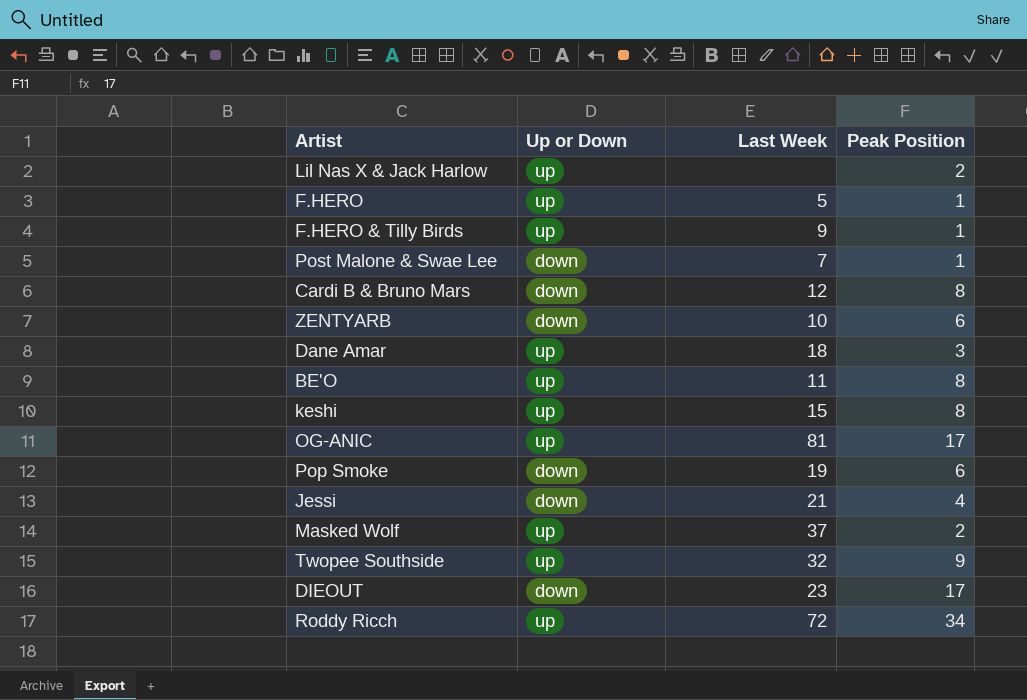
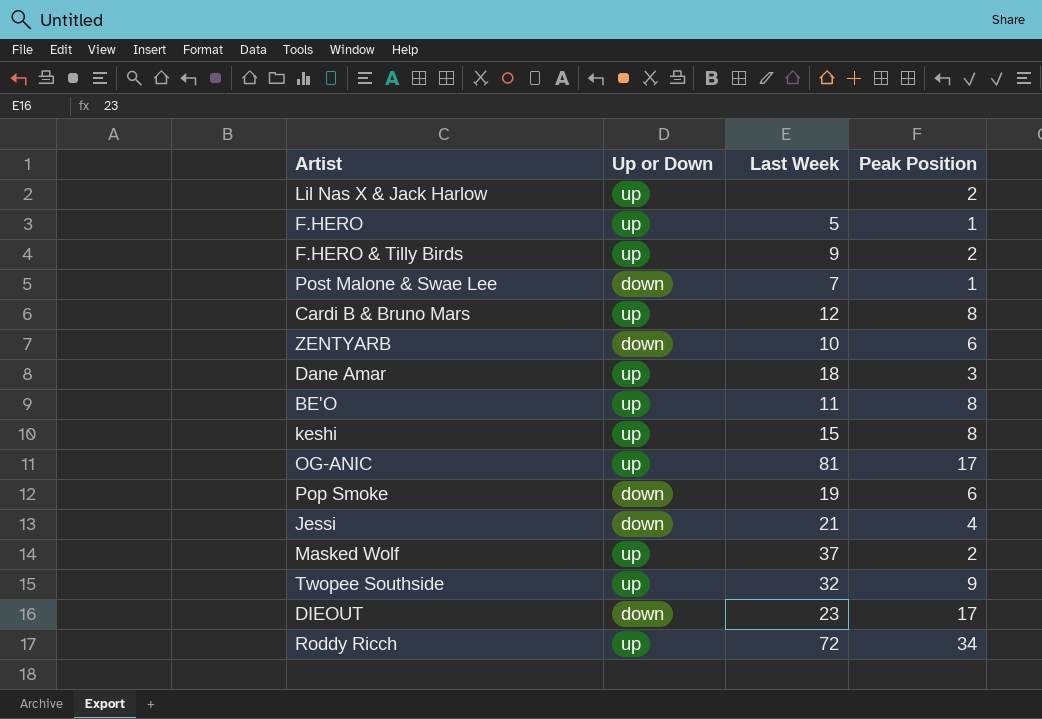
F.HERO & Tilly Birds | Peak Position: 1 -> 2
Cardi B & Bruno Mars | Up or Down: down -> up

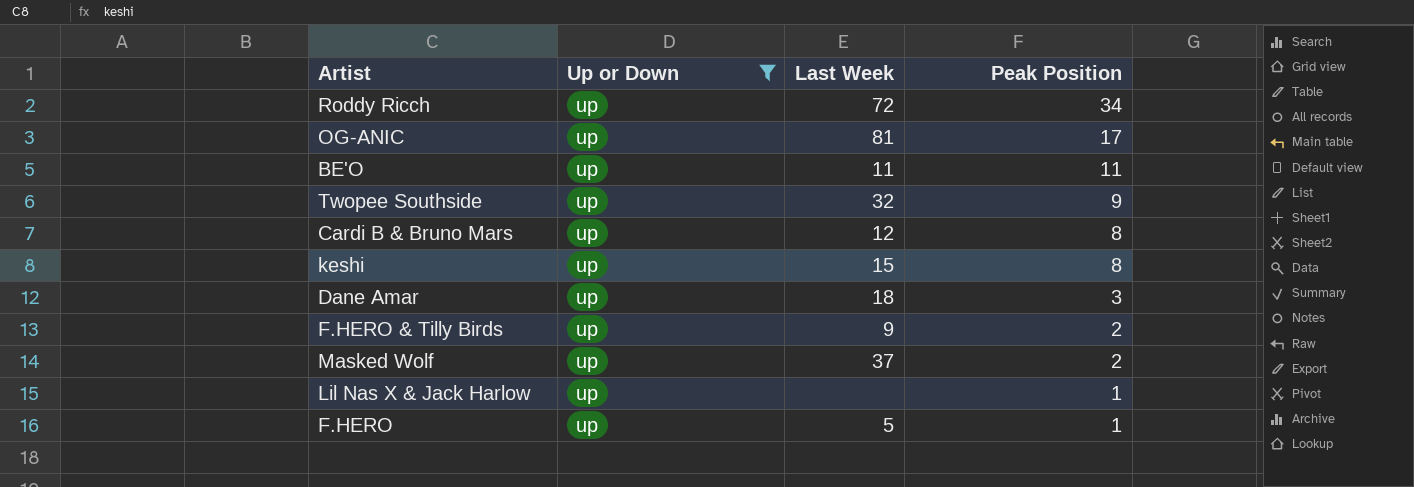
filter: none -> Up or Down = up
row order: none -> Peak Position descending
BE'O | Peak Position: 8 -> 11
Lil Nas X & Jack Harlow | Peak Position: 2 -> 1

